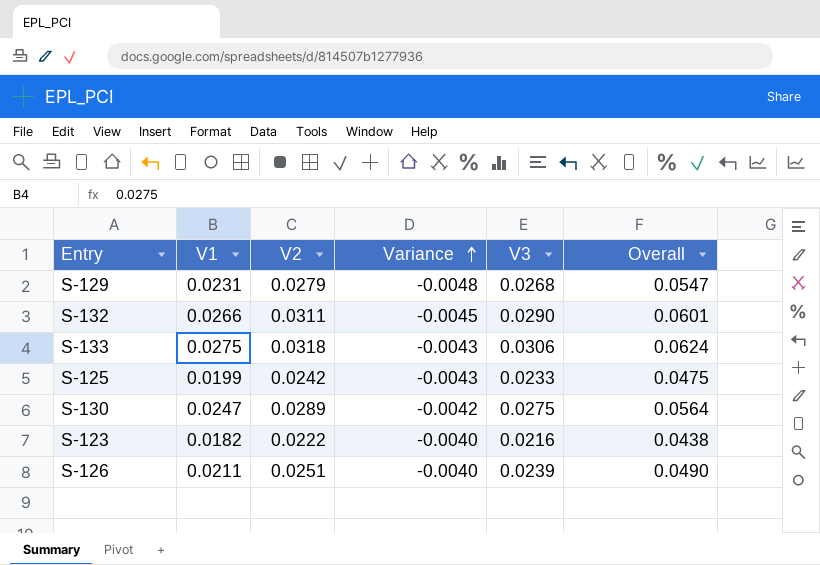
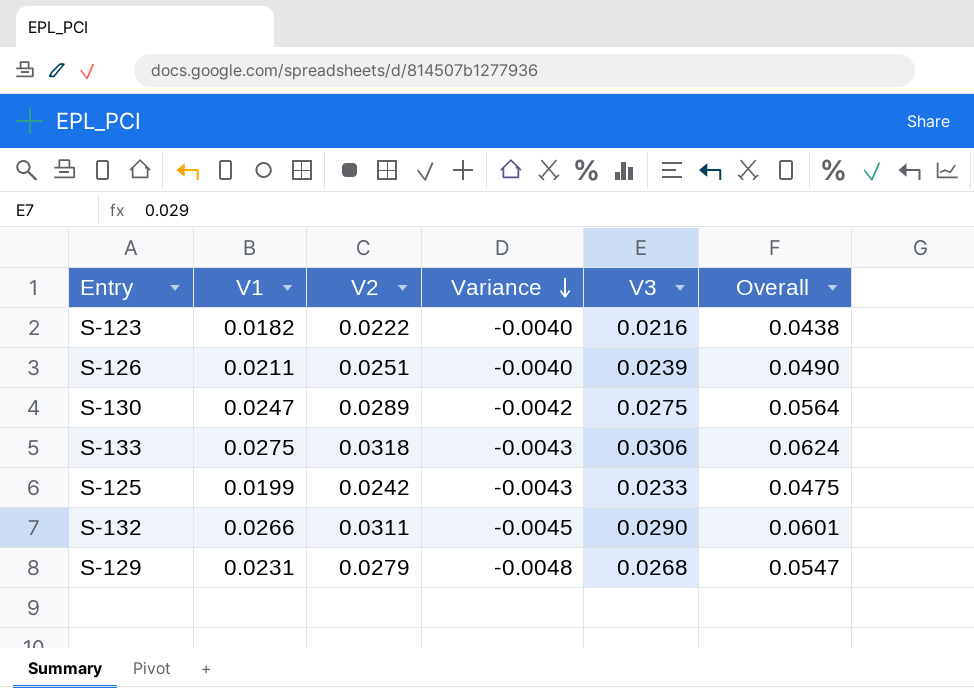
row order: Variance ascending -> Variance descending

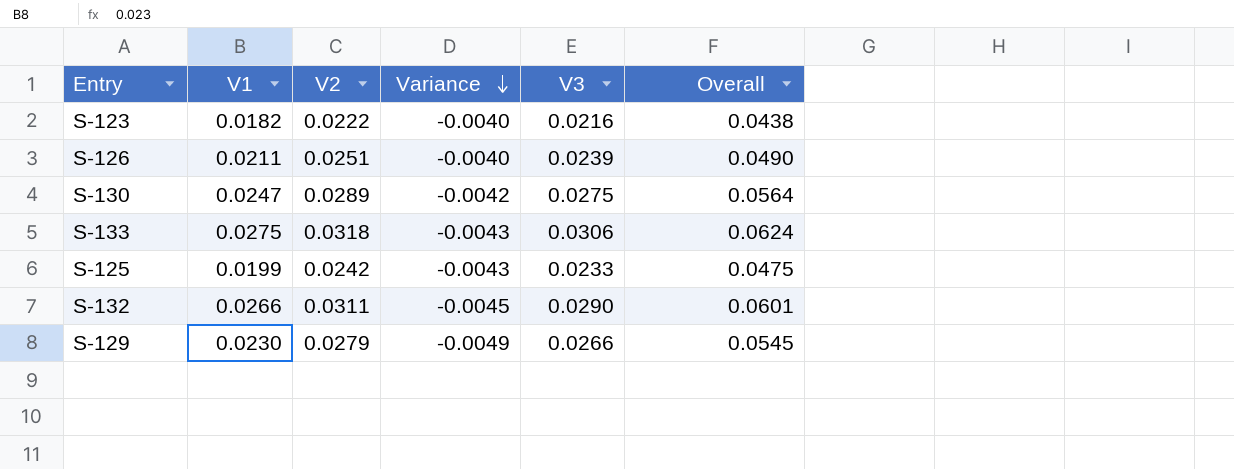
S-129 | V1: 0.0231 -> 0.0230
S-129 | Variance: -0.0048 -> -0.0049
S-129 | V3: 0.0268 -> 0.0266
S-129 | Overall: 0.0547 -> 0.0545

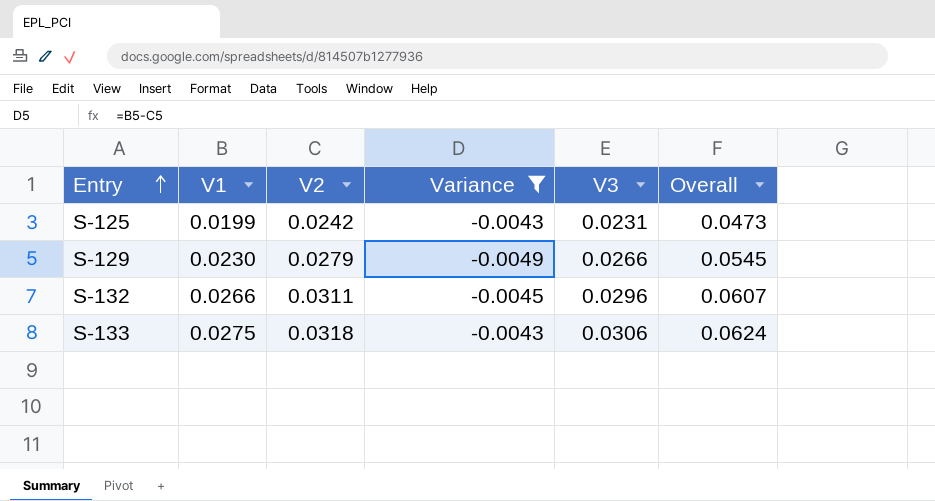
filter: none -> Variance <= -0.0043
row order: Variance descending -> Entry ascending
S-125 | V3: 0.0233 -> 0.0231
S-125 | Overall: 0.0475 -> 0.0473
S-132 | V3: 0.0290 -> 0.0296
S-132 | Overall: 0.0601 -> 0.0607

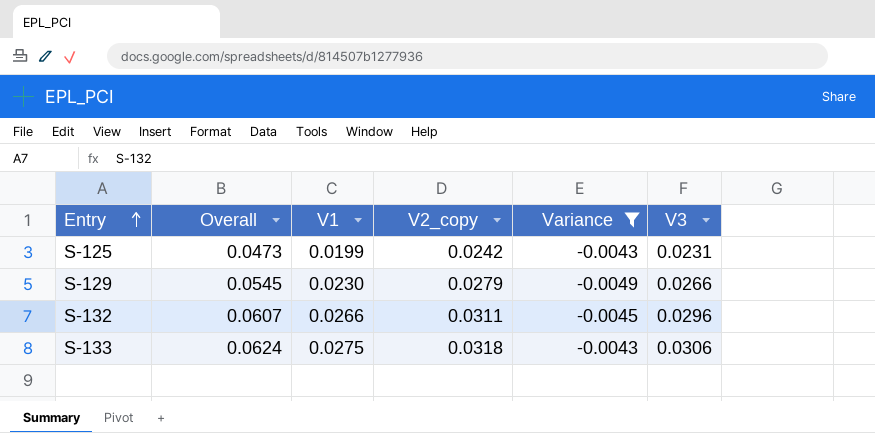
column Overall | position: 6 -> 2
column name: V2 -> V2_copy

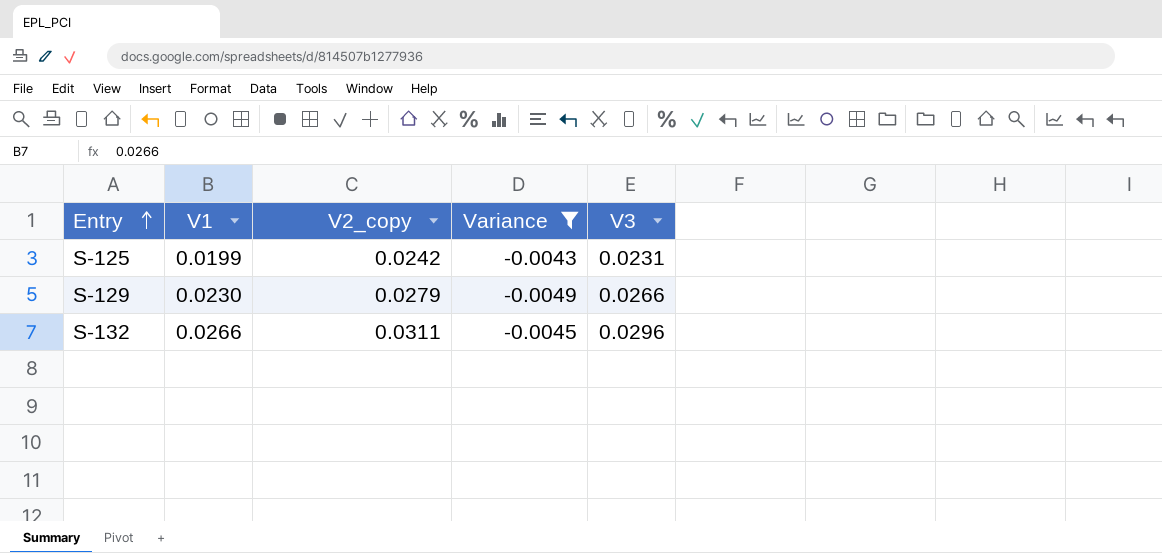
column Overall | formula: [V2_copy] + [V3] -> none
row S-133: 0.0624 | 0.0275 | 0.0318 | -0.0043 | 0.0306 -> none

